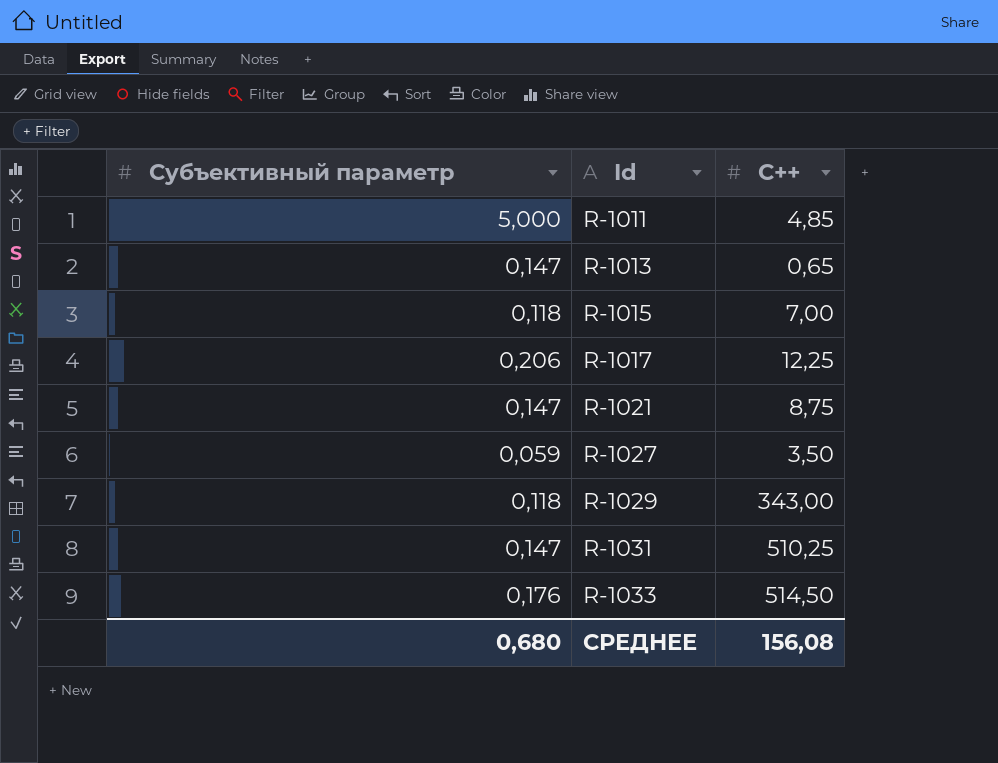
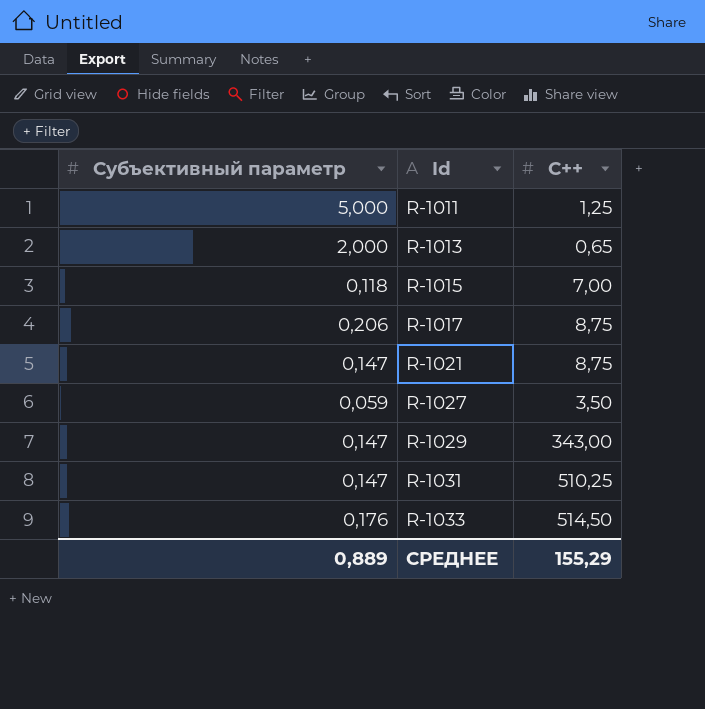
R-1011 | С++: 4,85 -> 1,25
R-1013 | Субъективный параметр: 0,147 -> 2,000
R-1017 | С++: 12,25 -> 8,75
R-1029 | Субъективный параметр: 0,118 -> 0,147
СРЕДНЕЕ | Субъективный параметр: 0,680 -> 0,889
СРЕДНЕЕ | С++: 156,08 -> 155,29

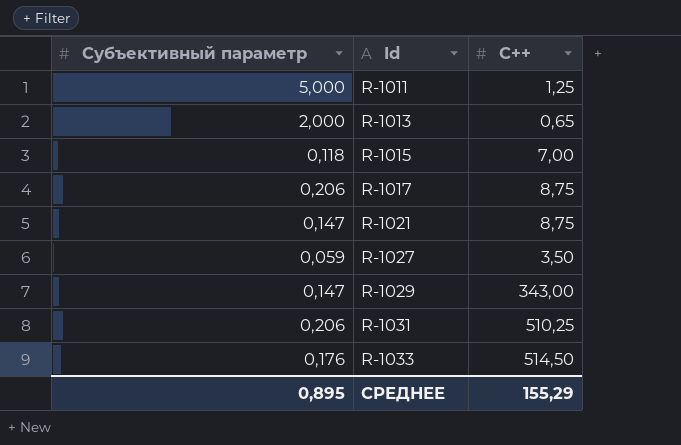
R-1031 | Субъективный параметр: 0,147 -> 0,206
СРЕДНЕЕ | Субъективный параметр: 0,889 -> 0,895

